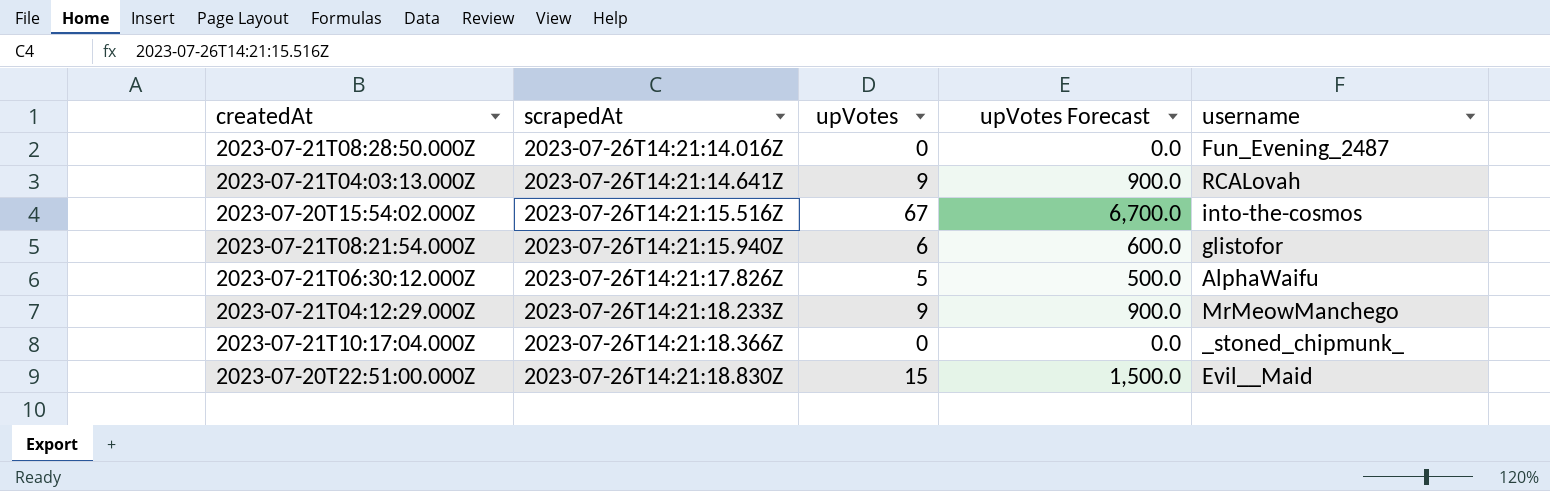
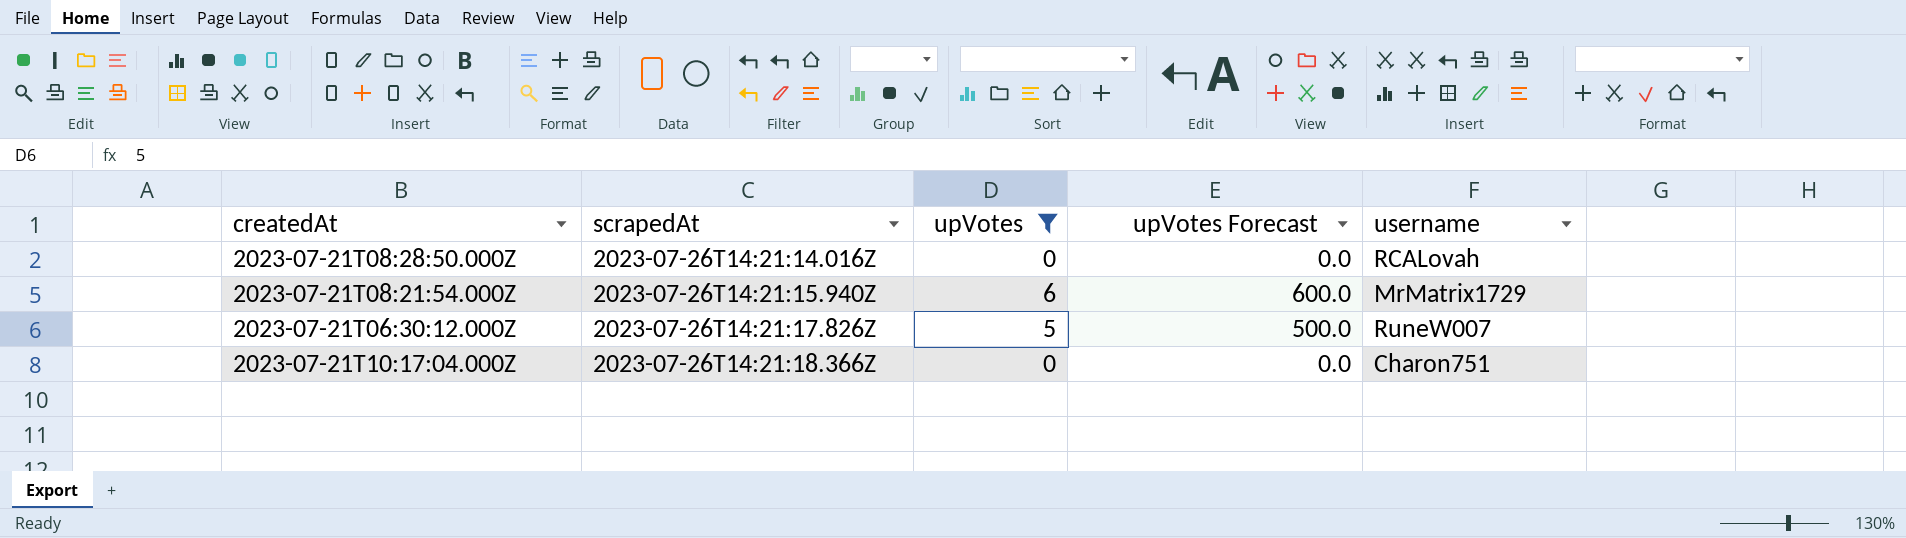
filter: none -> upVotes <= 6
2023-07-21T08:28:50.000Z | username: Fun_Evening_2487 -> RCALovah
2023-07-21T08:21:54.000Z | username: glistofor -> MrMatrix1729
2023-07-21T06:30:12.000Z | username: AlphaWaifu -> RuneW007
2023-07-21T10:17:04.000Z | username: _stoned_chipmunk_ -> Charon751

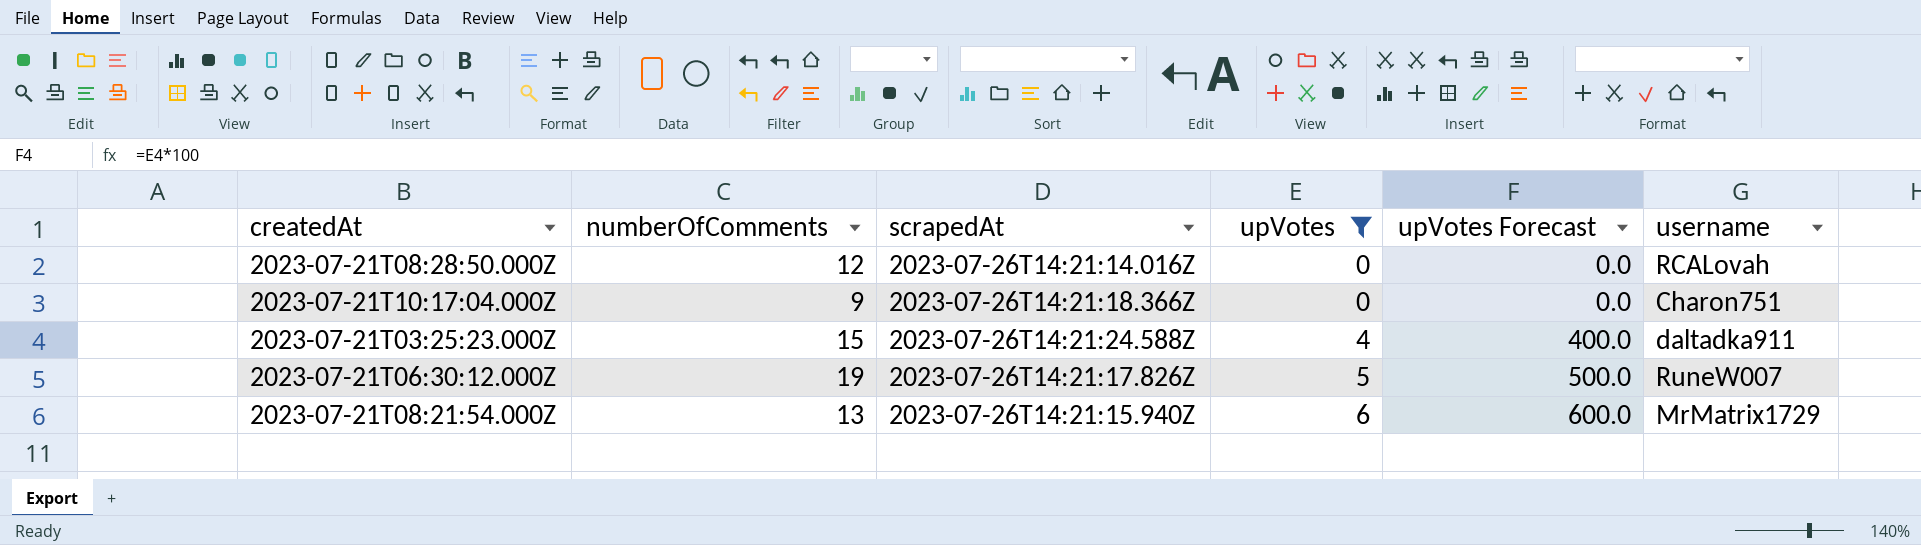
row order: scrapedAt ascending -> upVotes ascending
column numberOfComments | position: none -> 2
row 2023-07-21T03:25:23.000Z: none -> 15 | 2023-07-26T14:21:24.588Z | 4 | 400.0 | daltadka911

